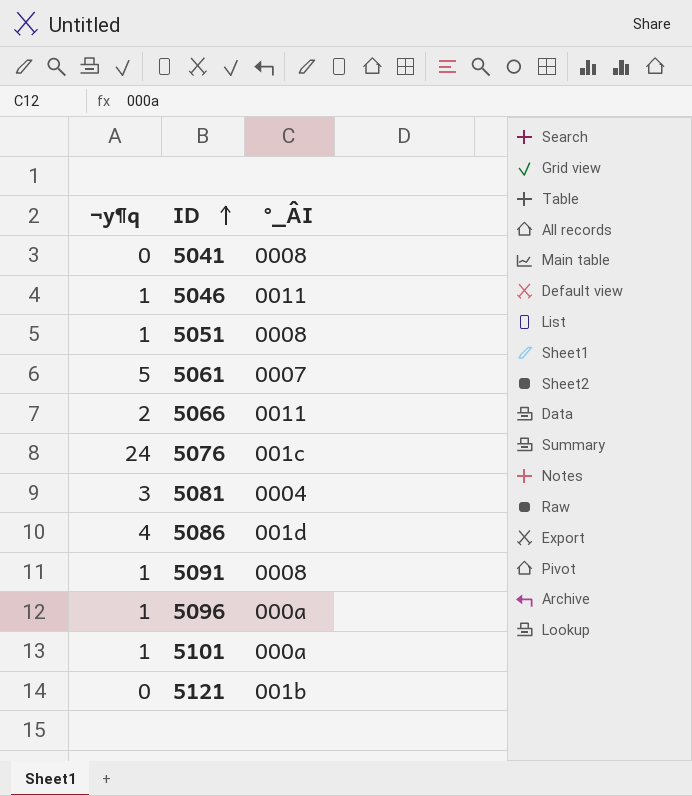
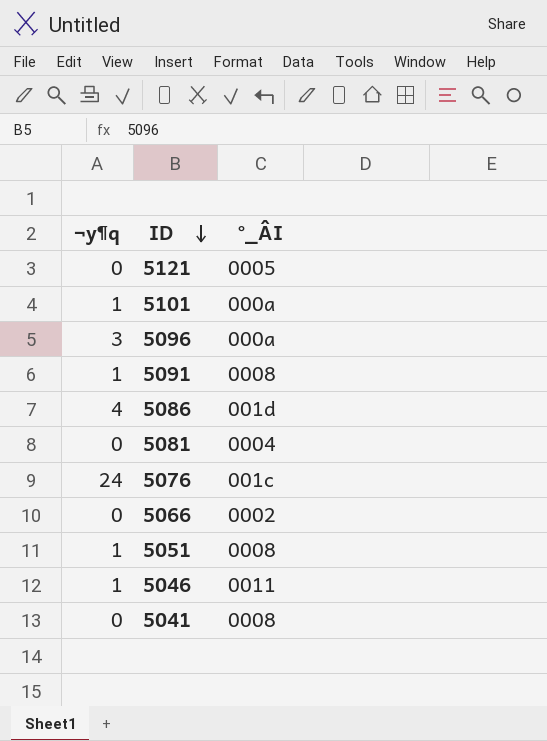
row order: ID ascending -> ID descending
row 5061: 5 | 0007 -> none
5121 | °_ÂI: 001b -> 0005
5096 | ¬y¶q: 1 -> 3
5081 | ¬y¶q: 3 -> 0
5066 | ¬y¶q: 2 -> 0
5066 | °_ÂI: 0011 -> 0002

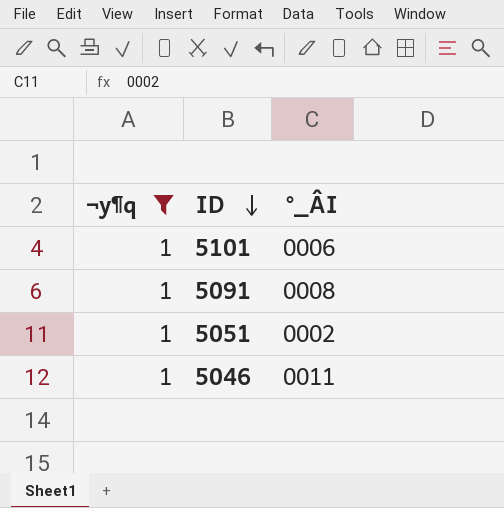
filter: none -> ¬y¶q = 1
5101 | °_ÂI: 000a -> 0006
5051 | °_ÂI: 0008 -> 0002

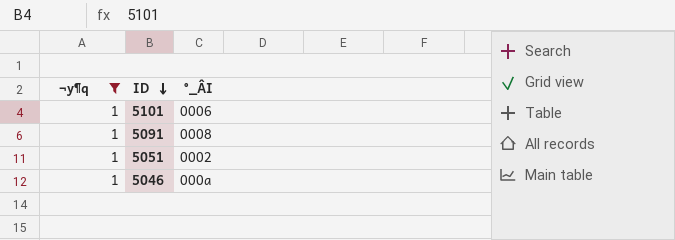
5046 | °_ÂI: 0011 -> 000a

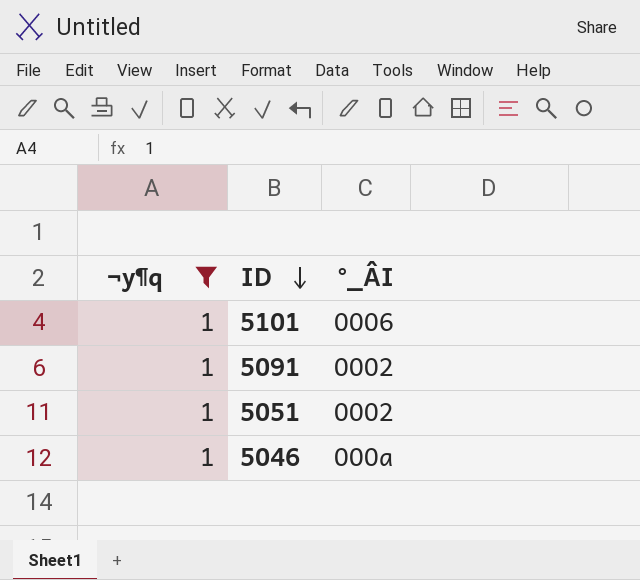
5091 | °_ÂI: 0008 -> 0002

